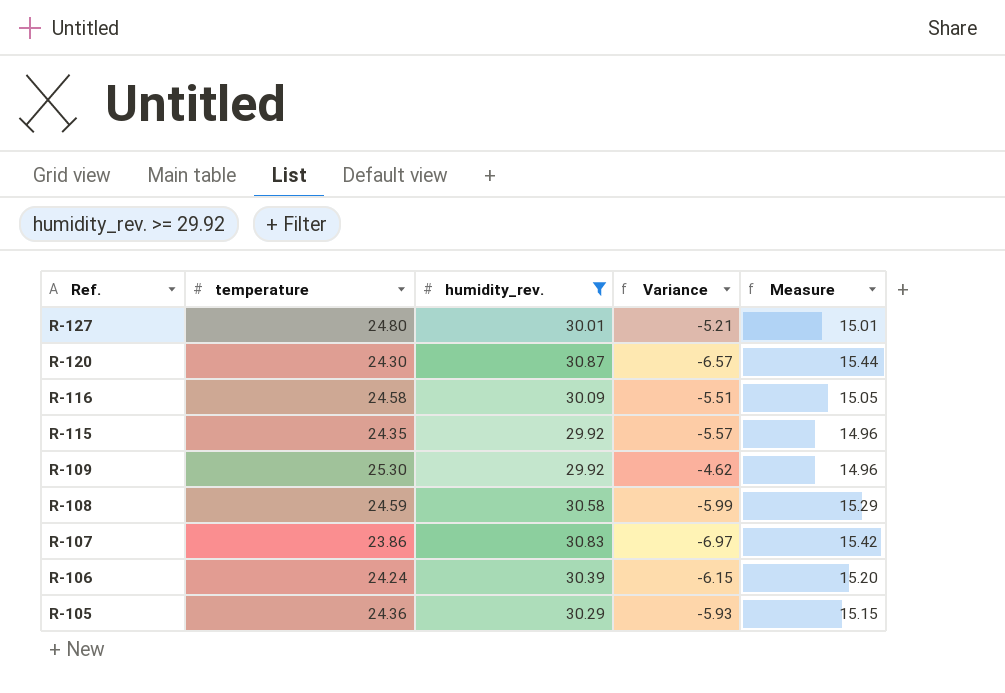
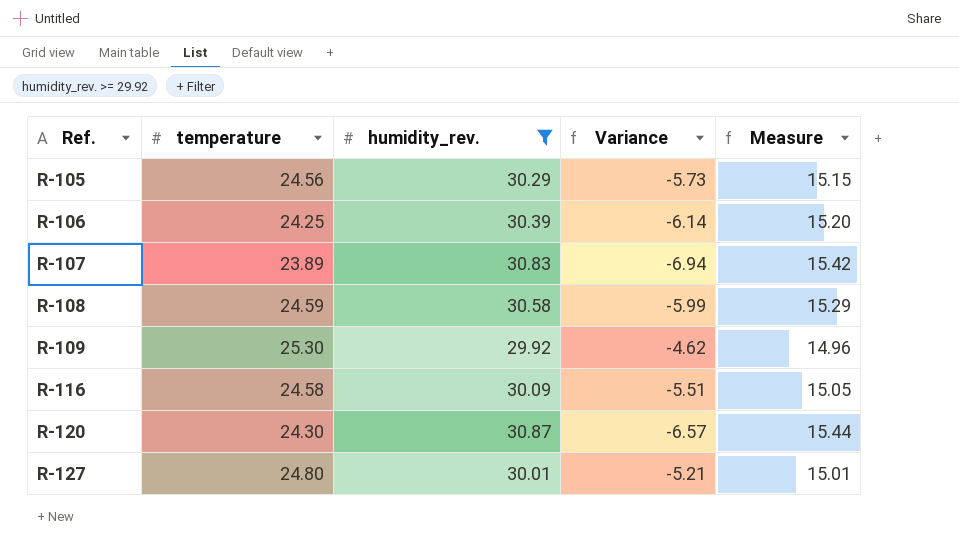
row order: Ref. descending -> Ref. ascending
row R-115: 24.35 | 29.92 | -5.57 | 14.96 -> none
R-105 | temperature: 24.36 -> 24.56
R-105 | Variance: -5.93 -> -5.73
R-106 | temperature: 24.24 -> 24.25
R-106 | Variance: -6.15 -> -6.14
R-107 | temperature: 23.86 -> 23.89
R-107 | Variance: -6.97 -> -6.94

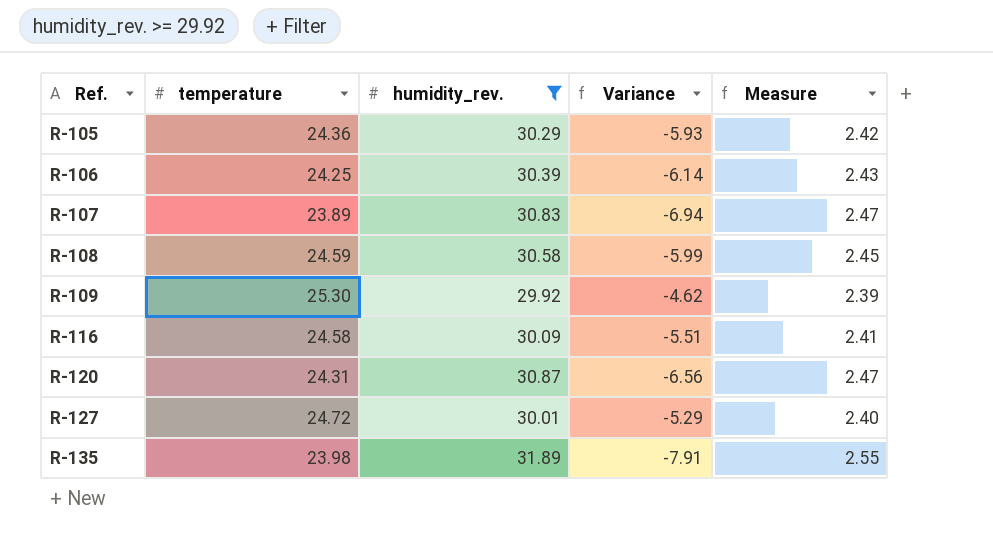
column Measure | formula: [humidity_rev.] * 0.5 -> [humidity_rev.] * 0.08
R-105 | temperature: 24.56 -> 24.36
R-105 | Variance: -5.73 -> -5.93
R-120 | temperature: 24.30 -> 24.31
R-120 | Variance: -6.57 -> -6.56
R-127 | temperature: 24.80 -> 24.72
R-127 | Variance: -5.21 -> -5.29
row R-135: none -> 23.98 | 31.89 | -7.91 | 2.55

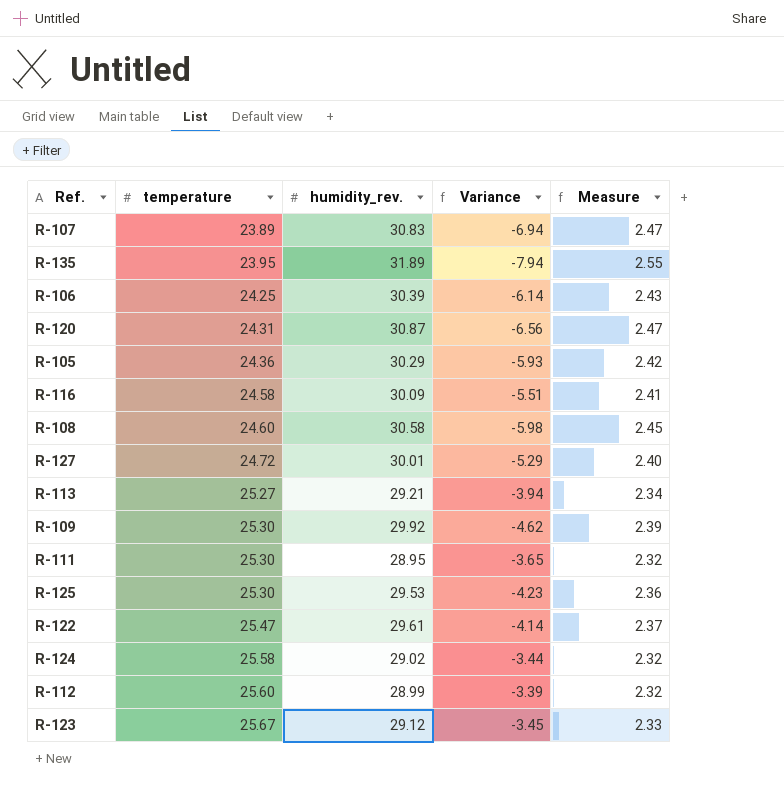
filter: humidity_rev. >= 29.92 -> none
row order: Ref. ascending -> temperature ascending
R-135 | temperature: 23.98 -> 23.95
R-135 | Variance: -7.91 -> -7.94
R-108 | temperature: 24.59 -> 24.60
R-108 | Variance: -5.99 -> -5.98

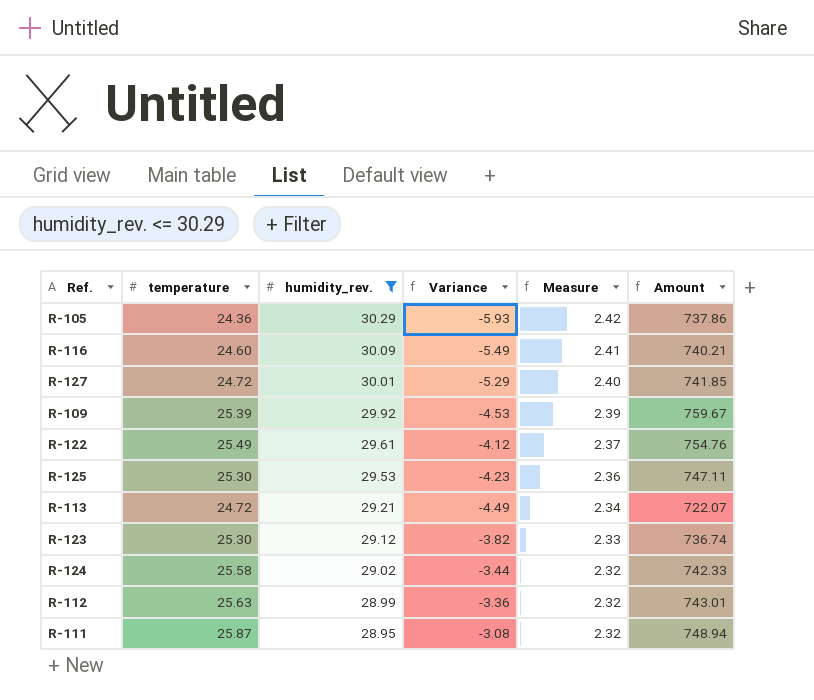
filter: none -> humidity_rev. <= 30.29
row order: temperature ascending -> humidity_rev. descending
column Amount | formula: none -> [temperature] * [humidity_rev.]
R-116 | temperature: 24.58 -> 24.60
R-116 | Variance: -5.51 -> -5.49
R-109 | temperature: 25.30 -> 25.39
R-109 | Variance: -4.62 -> -4.53
R-122 | temperature: 25.47 -> 25.49
R-122 | Variance: -4.14 -> -4.12
R-113 | temperature: 25.27 -> 24.72
R-113 | Variance: -3.94 -> -4.49
R-123 | temperature: 25.67 -> 25.30
R-123 | Variance: -3.45 -> -3.82
R-112 | temperature: 25.60 -> 25.63
R-112 | Variance: -3.39 -> -3.36
R-111 | temperature: 25.30 -> 25.87
R-111 | Variance: -3.65 -> -3.08

